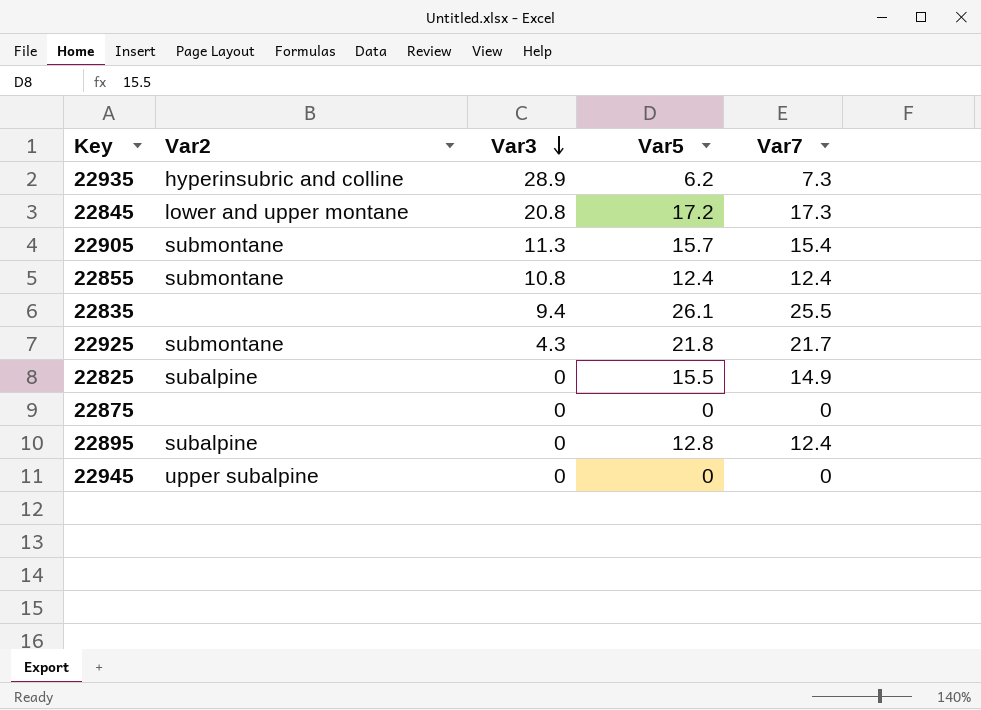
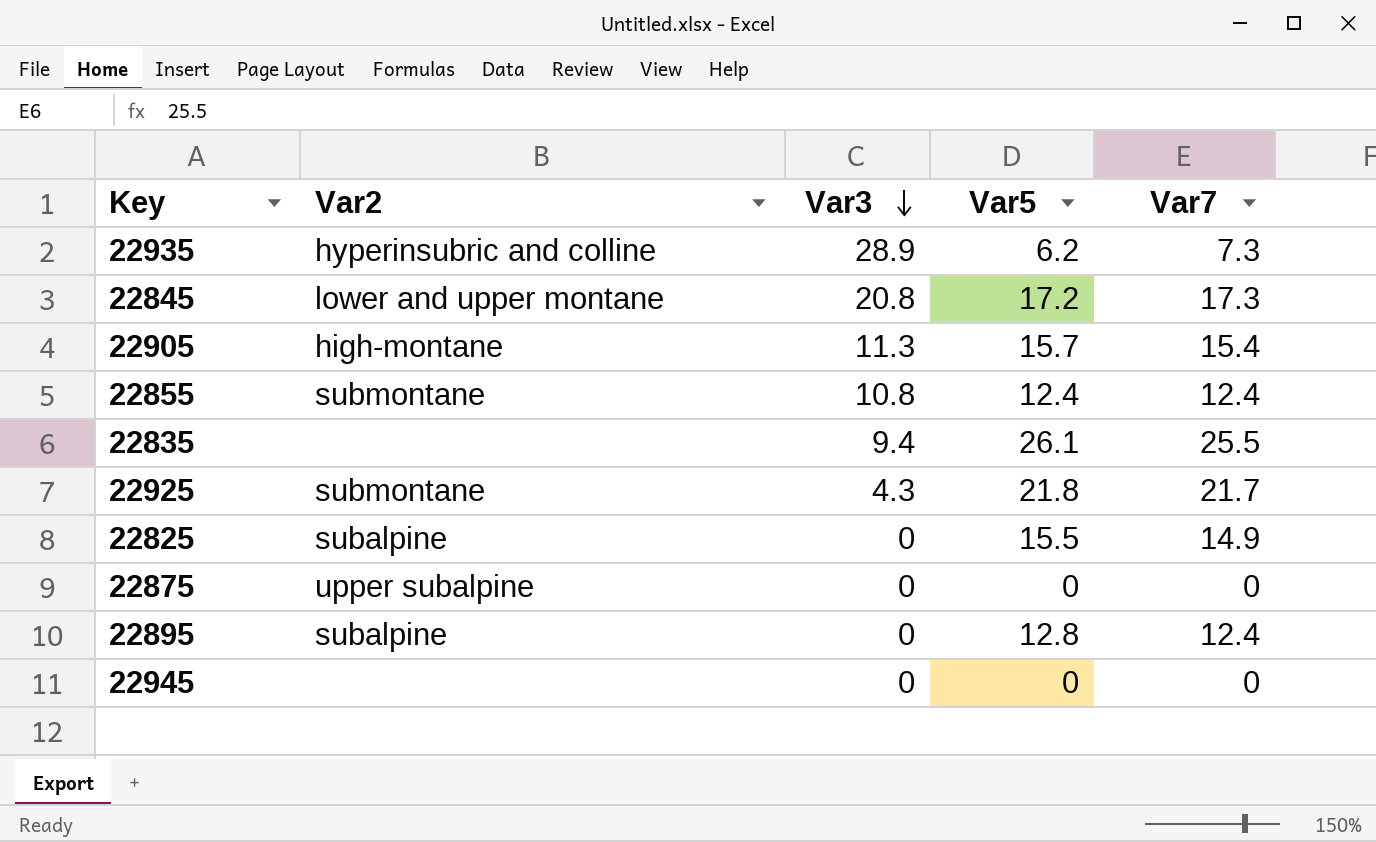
22905 | Var2: submontane -> high-montane
22875 | Var2: none -> upper subalpine
22945 | Var2: upper subalpine -> none

